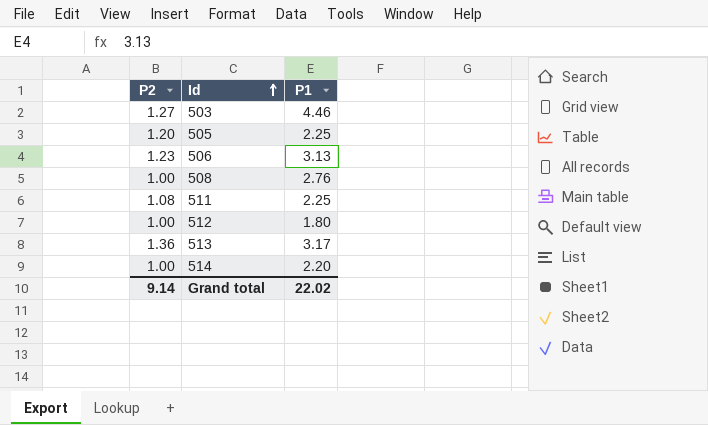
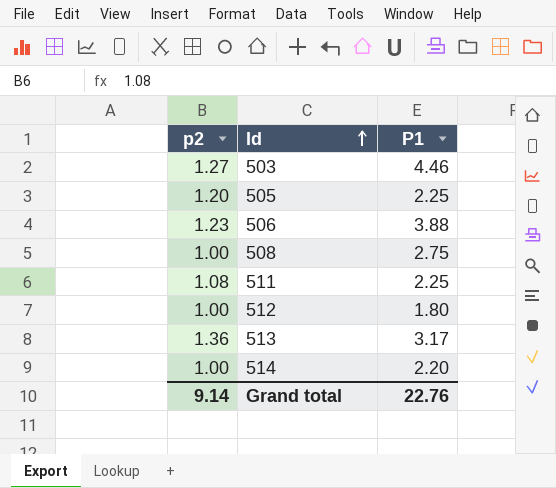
column name: P2 -> p2
506 | P1: 3.13 -> 3.88
508 | P1: 2.76 -> 2.75
Grand total | P1: 22.02 -> 22.76

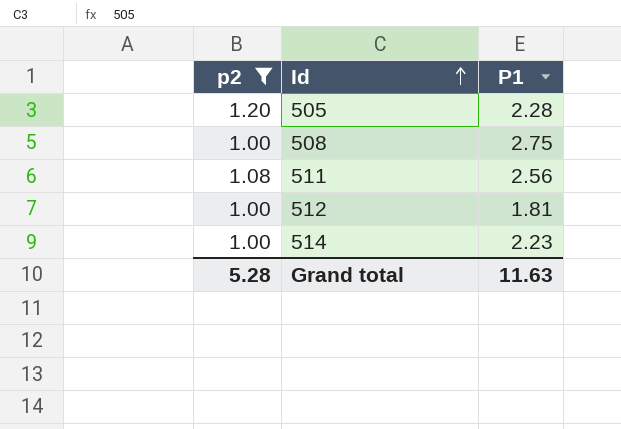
filter: none -> p2 <= 1.20
505 | P1: 2.25 -> 2.28
511 | P1: 2.25 -> 2.56
512 | P1: 1.80 -> 1.81
514 | P1: 2.20 -> 2.23
Grand total | p2: 9.14 -> 5.28
Grand total | P1: 22.76 -> 11.63

